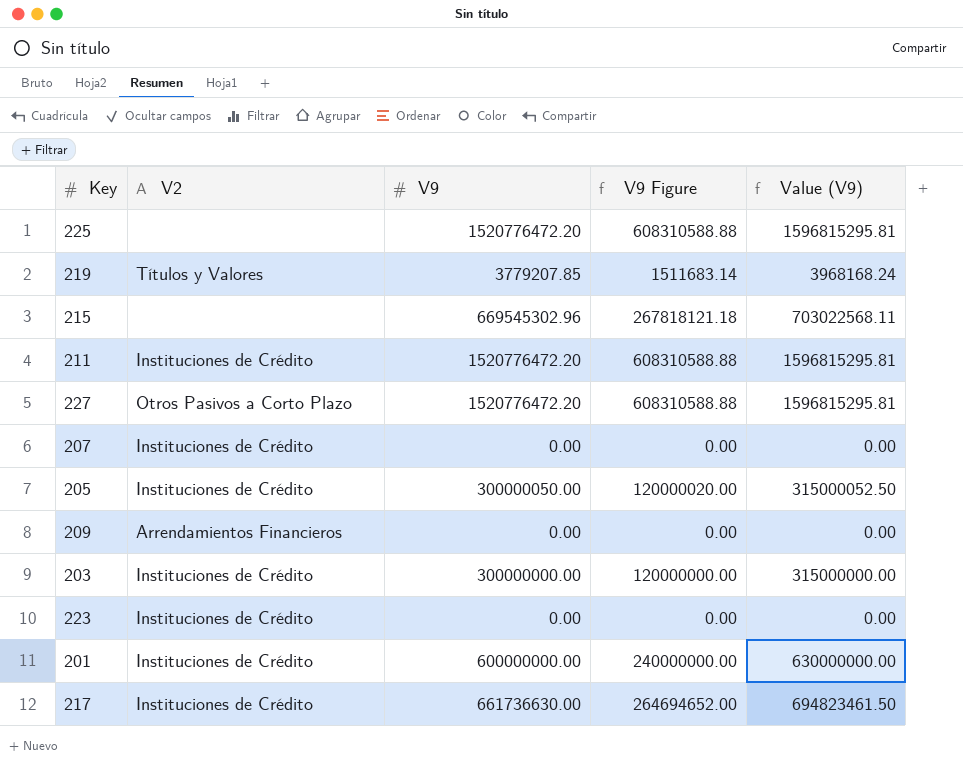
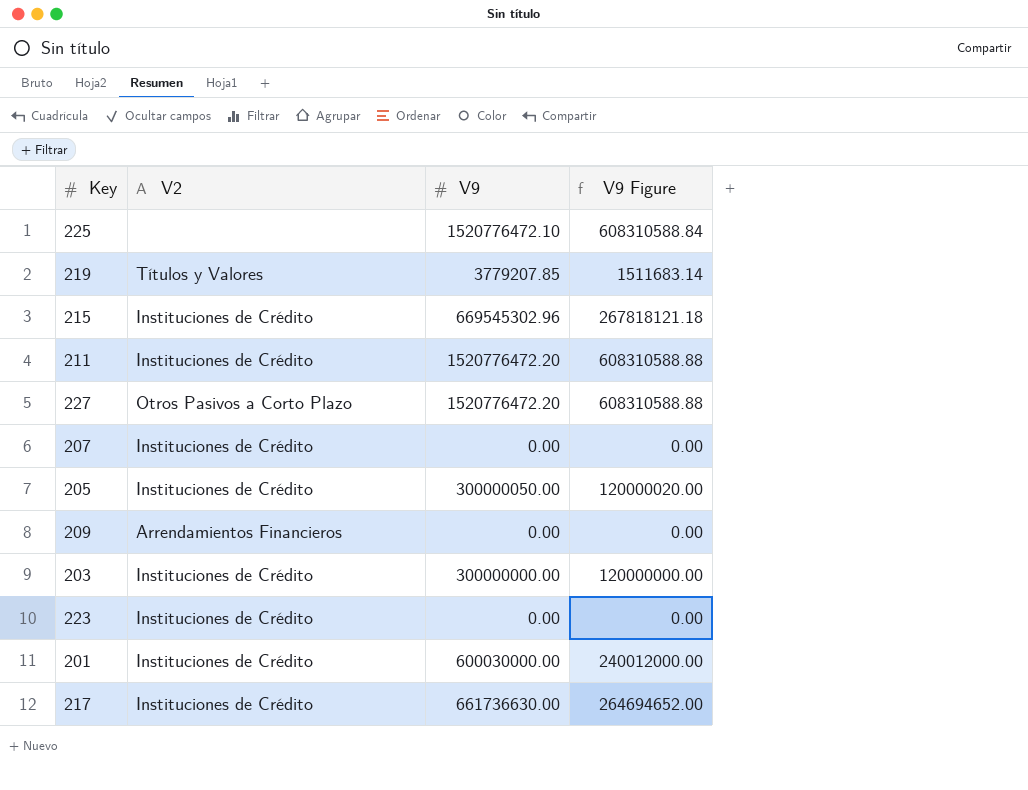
column Value (V9) | formula: [V9] * 1.05 -> none
225 | V9: 1520776472.20 -> 1520776472.10
225 | V9 Figure: 608310588.88 -> 608310588.84
215 | V2: none -> Instituciones de Crédito
201 | V9: 600000000.00 -> 600030000.00
201 | V9 Figure: 240000000.00 -> 240012000.00

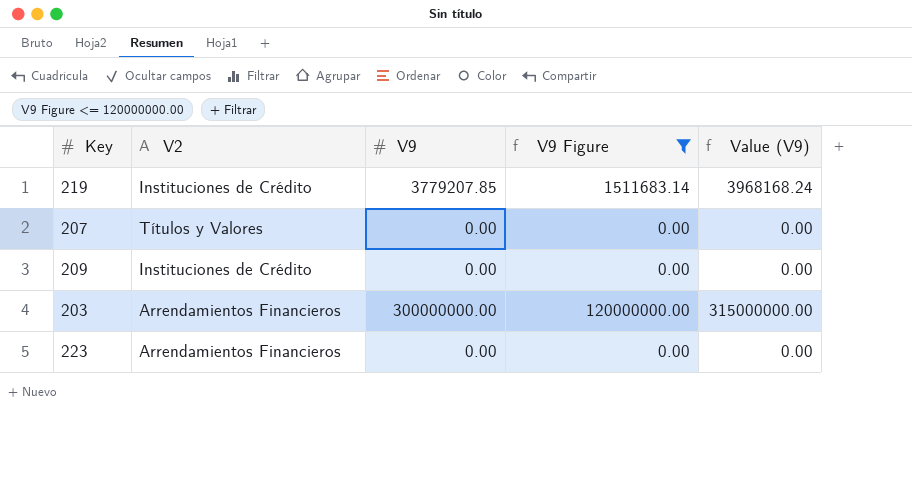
filter: none -> V9 Figure <= 120000000.00
column Value (V9) | formula: none -> [V9] * 1.05
219 | V2: Títulos y Valores -> Instituciones de Crédito
207 | V2: Instituciones de Crédito -> Títulos y Valores
209 | V2: Arrendamientos Financieros -> Instituciones de Crédito
203 | V2: Instituciones de Crédito -> Arrendamientos Financieros
223 | V2: Instituciones de Crédito -> Arrendamientos Financieros

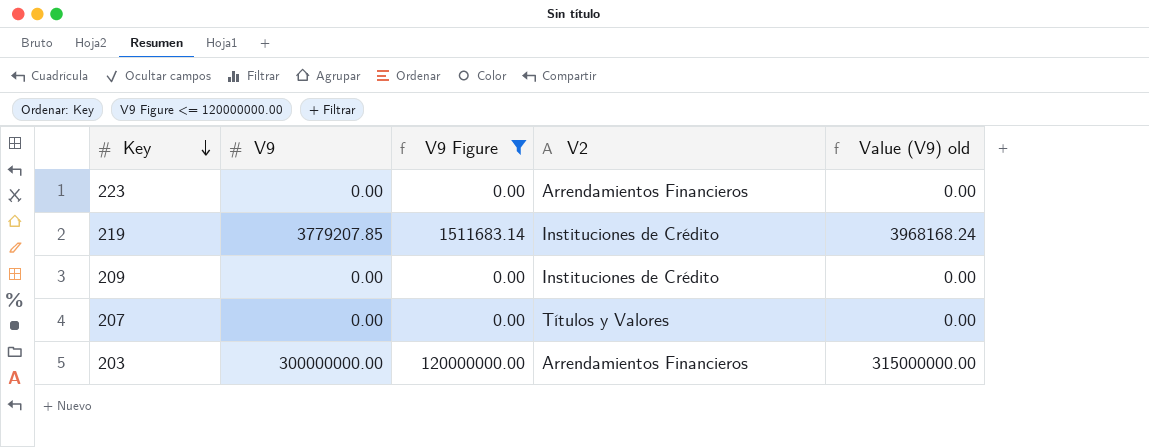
row order: none -> Key descending
column V2 | position: 2 -> 4
column name: Value (V9) -> Value (V9) old

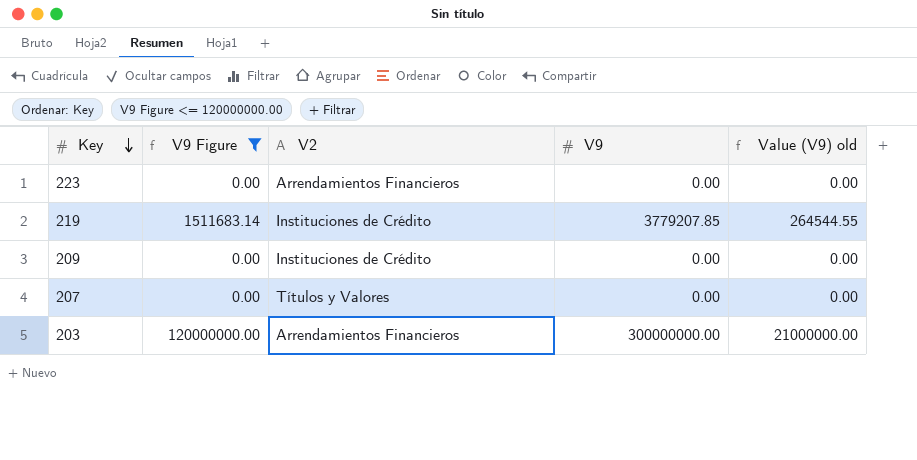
column V9 | position: 2 -> 4
column Value (V9) old | formula: [V9] * 1.05 -> [V9] * 0.07

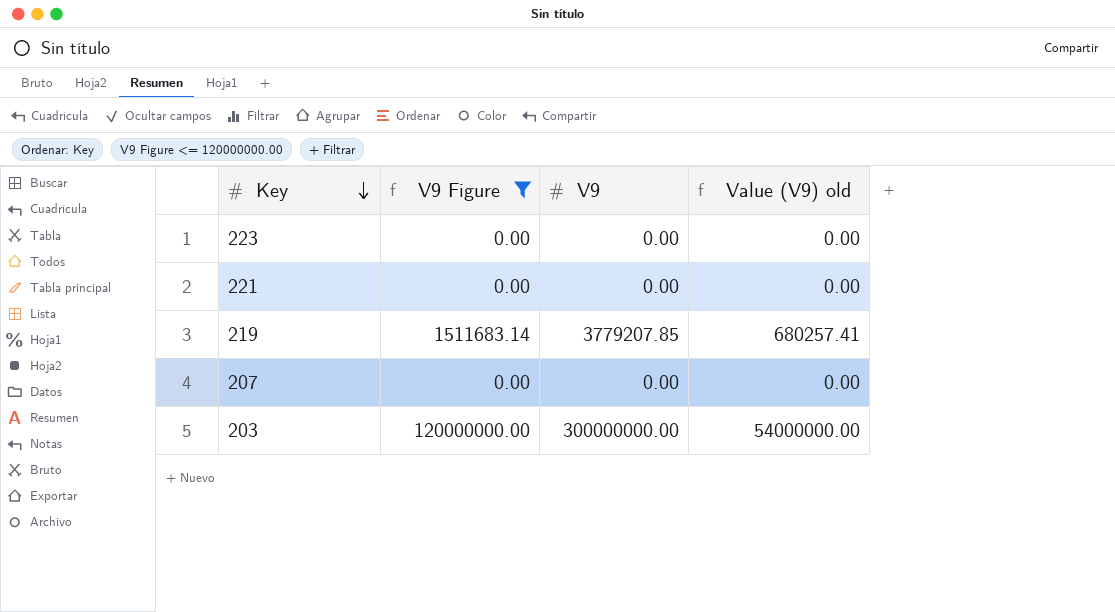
column V2 | position: 3 -> none
column Value (V9) old | formula: [V9] * 0.07 -> [V9] * 0.18
row 209: 0.00 | Instituciones de Crédito | 0.00 | 0.00 -> none
row 221: none -> 0.00 | 0.00 | 0.00

